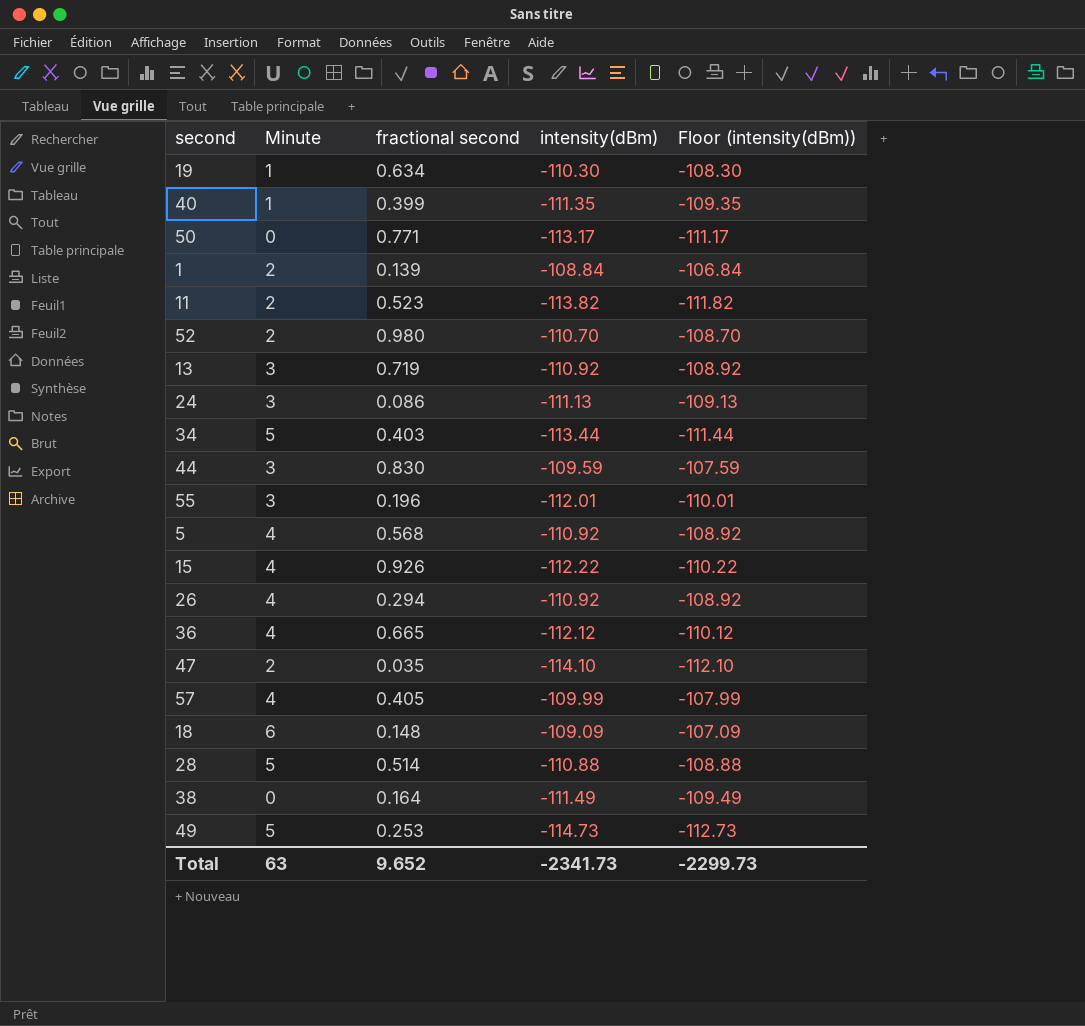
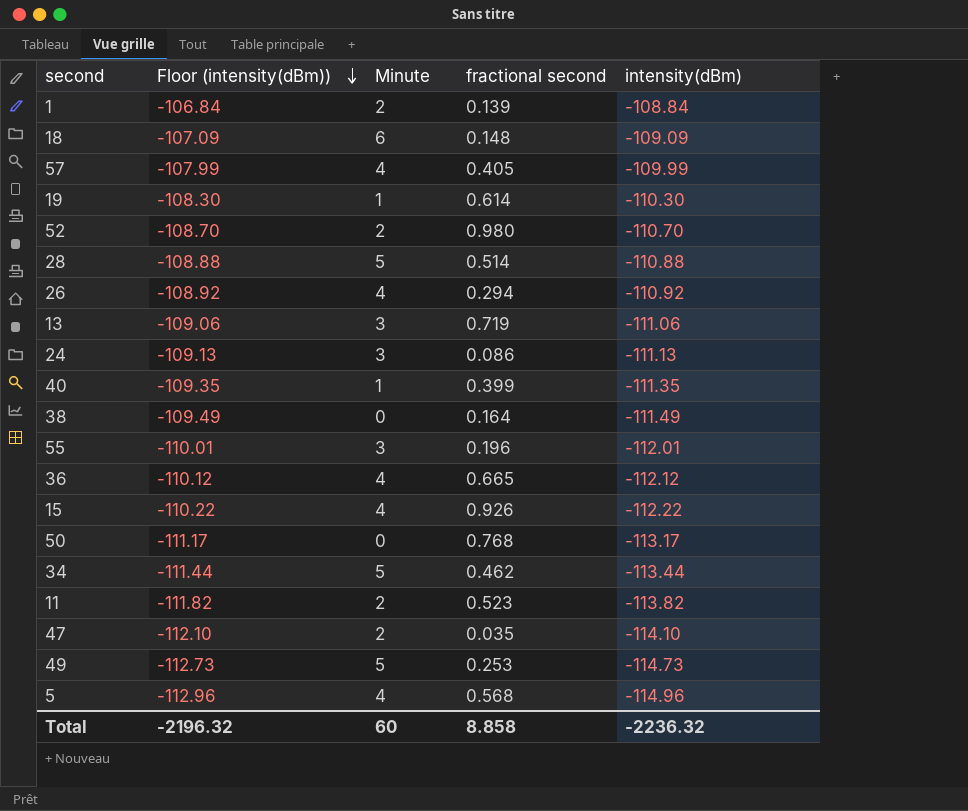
row order: none -> Floor (intensity(dBm)) descending
column Floor (intensity(dBm)) | position: 5 -> 2
row 44: 3 | 0.830 | -109.59 | -107.59 -> none
19 | fractional second: 0.634 -> 0.614
13 | Floor (intensity(dBm)): -108.92 -> -109.06
13 | intensity(dBm): -110.92 -> -111.06
50 | fractional second: 0.771 -> 0.768
34 | fractional second: 0.403 -> 0.462
5 | Floor (intensity(dBm)): -108.92 -> -112.96
5 | intensity(dBm): -110.92 -> -114.96
Total | Floor (intensity(dBm)): -2299.73 -> -2196.32
Total | Minute: 63 -> 60
Total | fractional second: 9.652 -> 8.858
Total | intensity(dBm): -2341.73 -> -2236.32

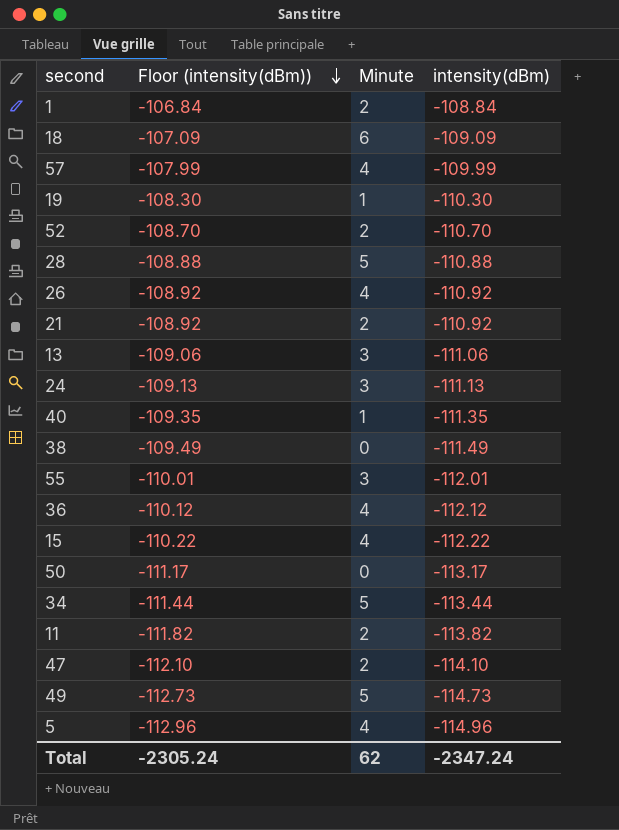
column fractional second | position: 4 -> none
row 21: none -> -108.92 | 2 | -110.92
Total | Floor (intensity(dBm)): -2196.32 -> -2305.24
Total | Minute: 60 -> 62
Total | intensity(dBm): -2236.32 -> -2347.24

